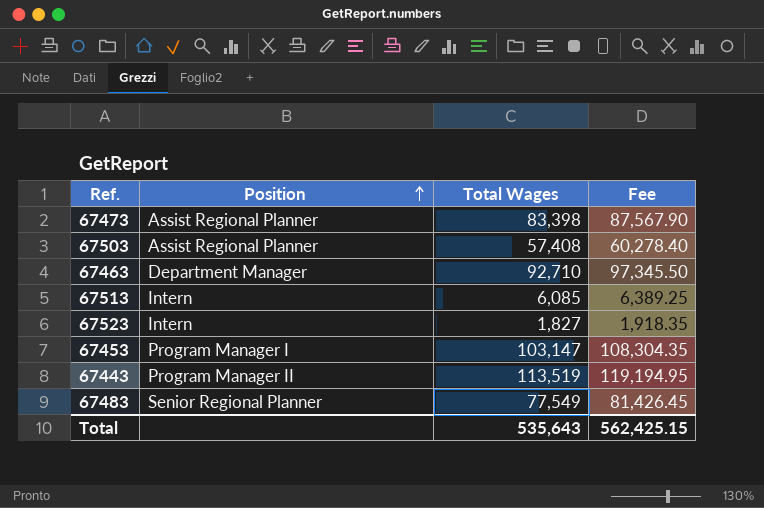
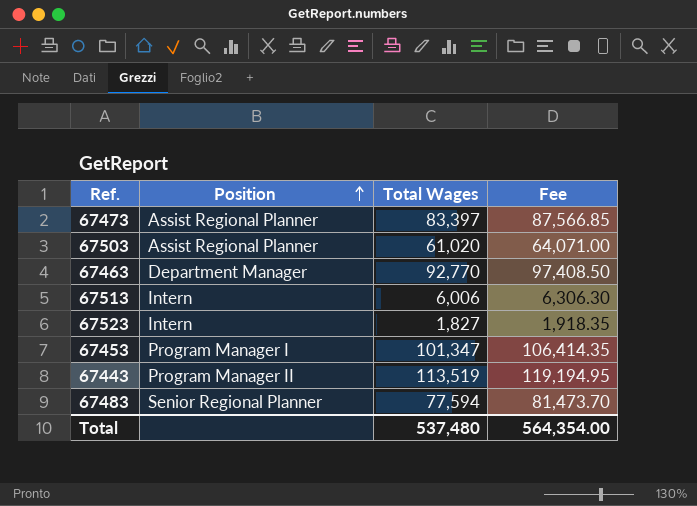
67473 | Total Wages: 83,398 -> 83,397
67473 | Fee: 87,567.90 -> 87,566.85
67503 | Total Wages: 57,408 -> 61,020
67503 | Fee: 60,278.40 -> 64,071.00
67463 | Total Wages: 92,710 -> 92,770
67463 | Fee: 97,345.50 -> 97,408.50
67513 | Total Wages: 6,085 -> 6,006
67513 | Fee: 6,389.25 -> 6,306.30
67453 | Total Wages: 103,147 -> 101,347
67453 | Fee: 108,304.35 -> 106,414.35
67483 | Total Wages: 77,549 -> 77,594
67483 | Fee: 81,426.45 -> 81,473.70
Total | Total Wages: 535,643 -> 537,480
Total | Fee: 562,425.15 -> 564,354.00

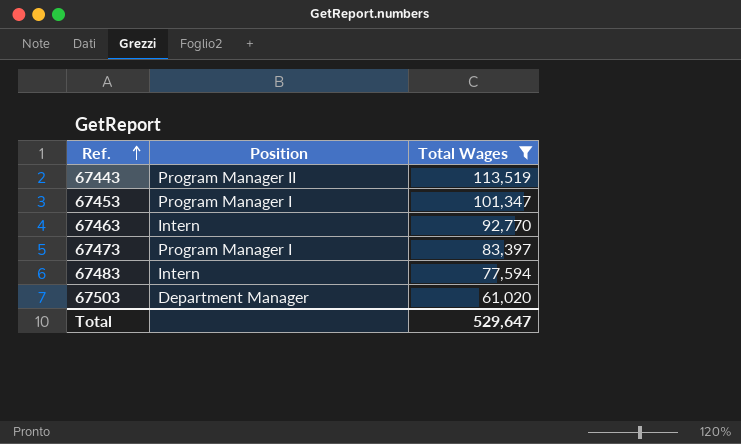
filter: none -> Total Wages >= 61,020
row order: Position ascending -> Ref. ascending
column Fee | formula: [Total Wages] * 1.05 -> none
67463 | Position: Department Manager -> Intern
67473 | Position: Assist Regional Planner -> Program Manager I
67483 | Position: Senior Regional Planner -> Intern
67503 | Position: Assist Regional Planner -> Department Manager
Total | Total Wages: 537,480 -> 529,647

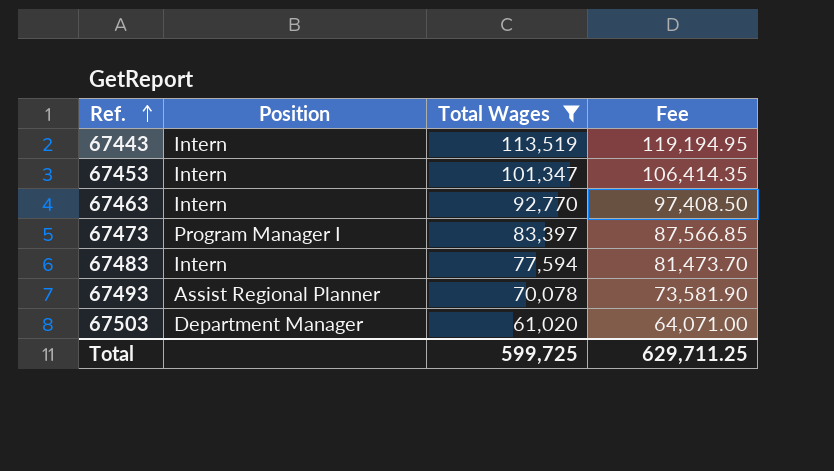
column Fee | formula: none -> [Total Wages] * 1.05
67443 | Position: Program Manager II -> Intern
67453 | Position: Program Manager I -> Intern
row 67493: none -> Assist Regional Planner | 70,078 | 73,581.90
Total | Total Wages: 529,647 -> 599,725

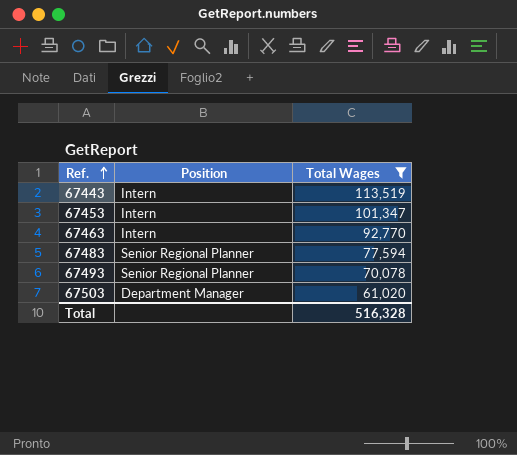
column Fee | formula: [Total Wages] * 1.05 -> none
row 67473: Program Manager I | 83,397 | 87,566.85 -> none
67483 | Position: Intern -> Senior Regional Planner
67493 | Position: Assist Regional Planner -> Senior Regional Planner
Total | Total Wages: 599,725 -> 516,328

